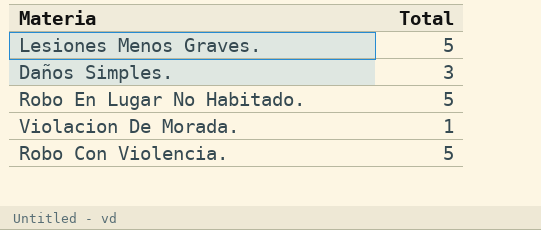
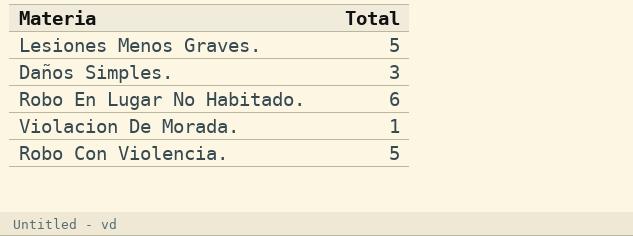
Robo En Lugar No Habitado. | Total: 5 -> 6

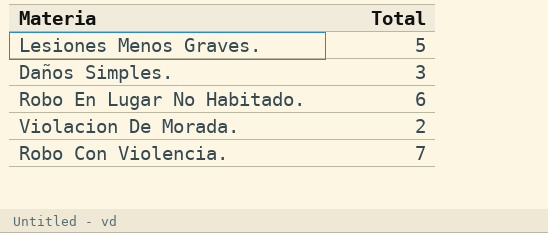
Violacion De Morada. | Total: 1 -> 2
Robo Con Violencia. | Total: 5 -> 7

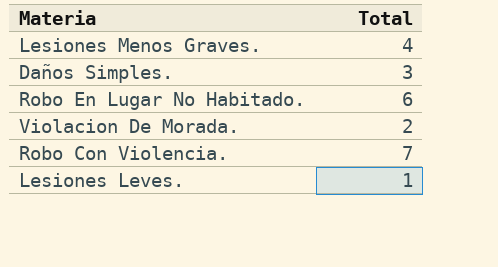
Lesiones Menos Graves. | Total: 5 -> 4
row Lesiones Leves.: none -> 1

